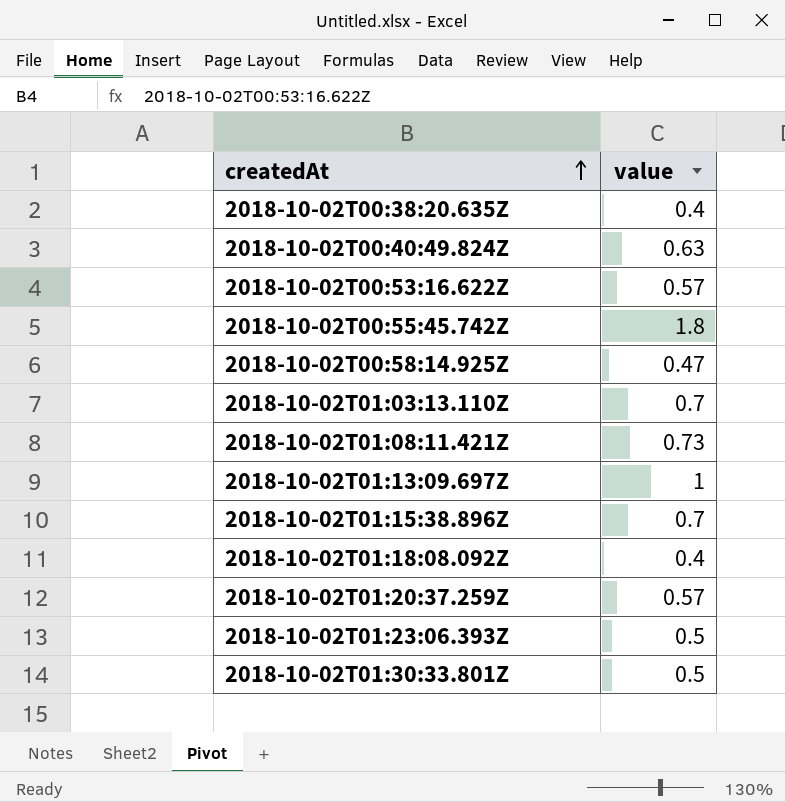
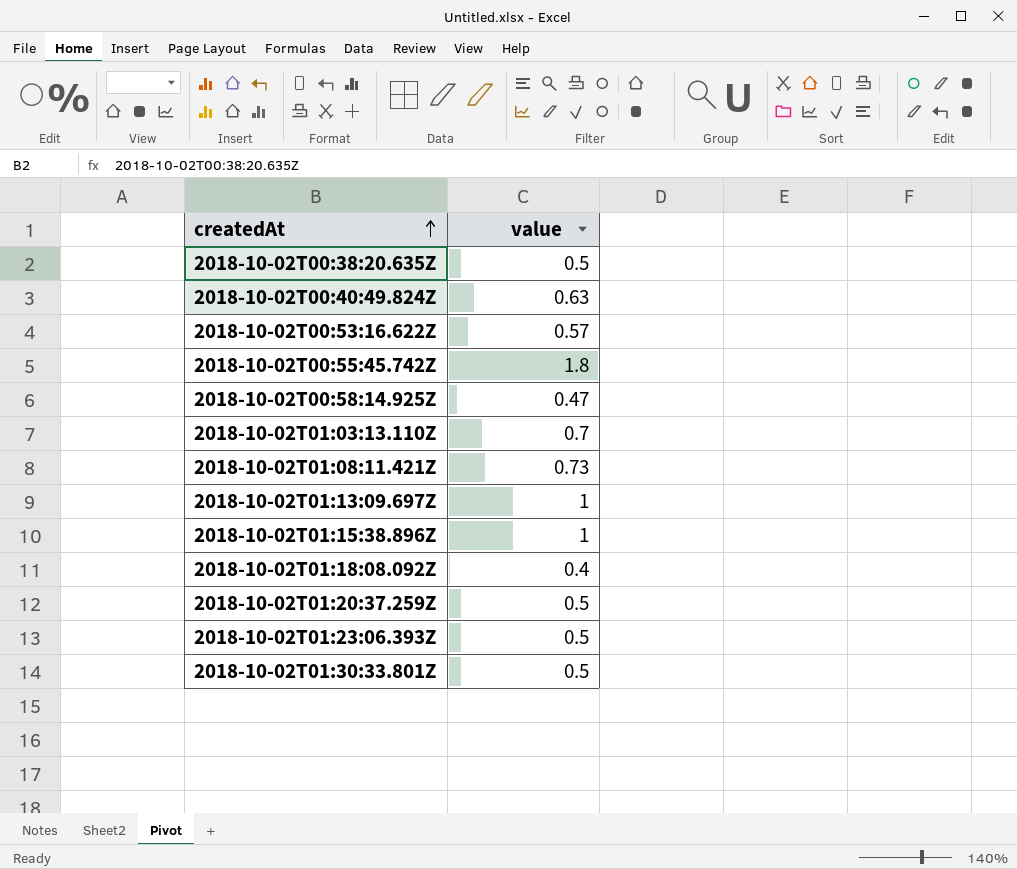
2018-10-02T00:38:20.635Z | value: 0.4 -> 0.5
2018-10-02T01:15:38.896Z | value: 0.7 -> 1
2018-10-02T01:20:37.259Z | value: 0.57 -> 0.5

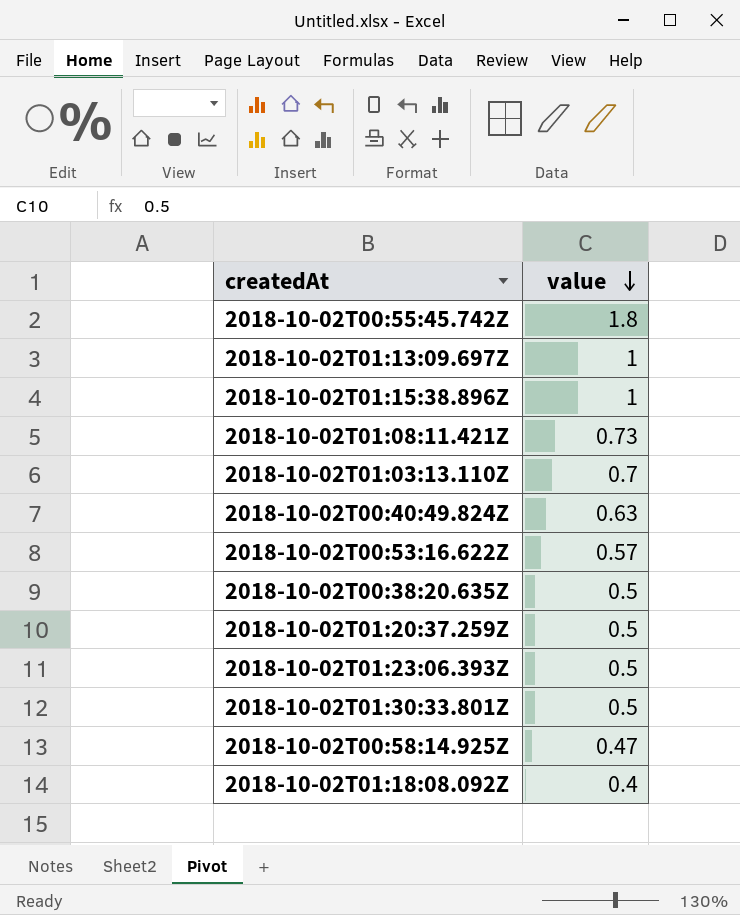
row order: createdAt ascending -> value descending

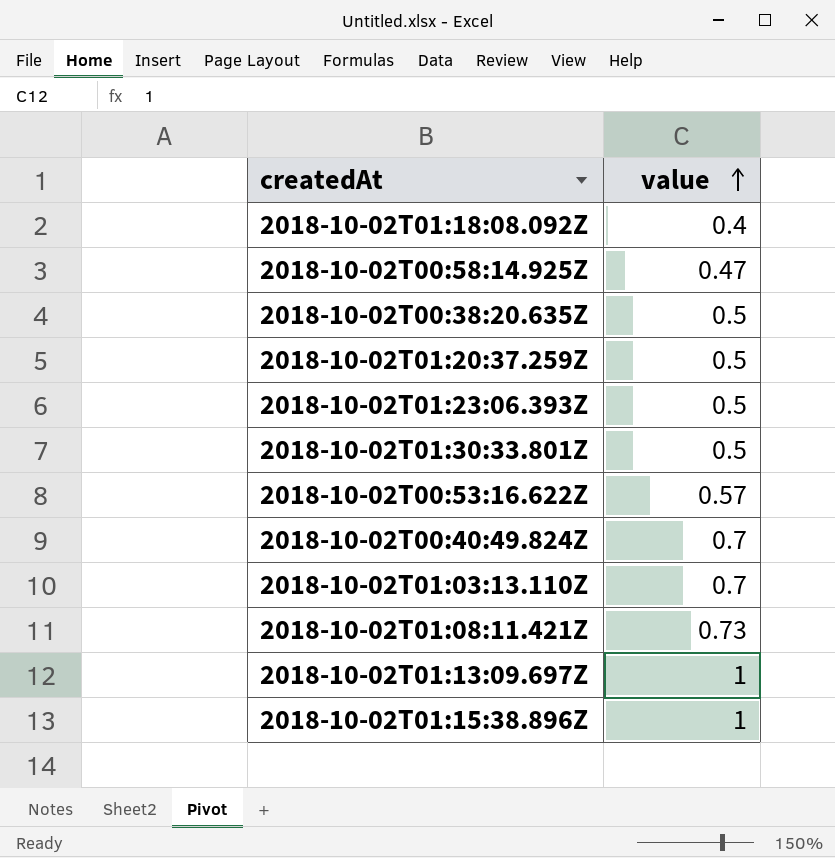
row order: value descending -> value ascending
row 2018-10-02T00:55:45.742Z: 1.8 -> none
2018-10-02T00:40:49.824Z | value: 0.63 -> 0.7

